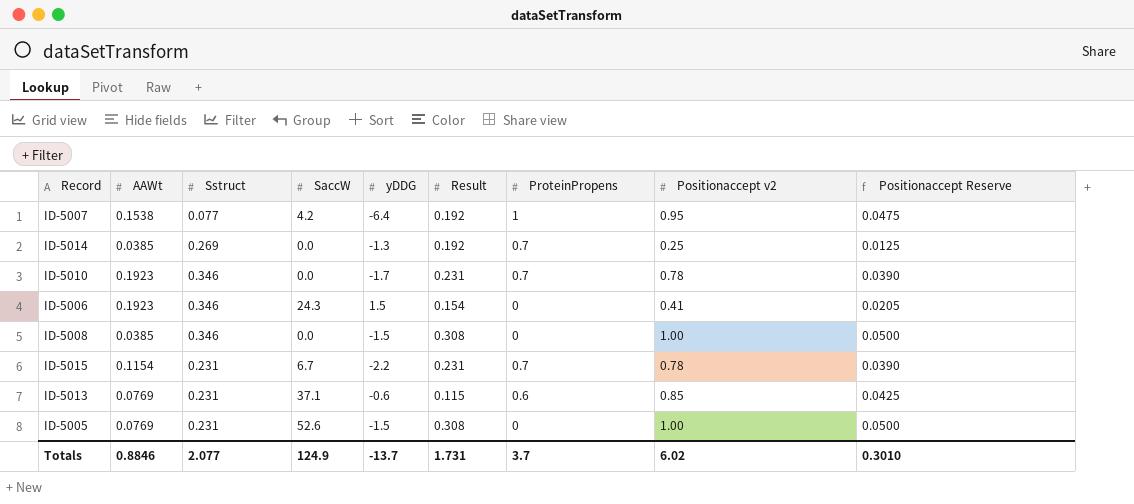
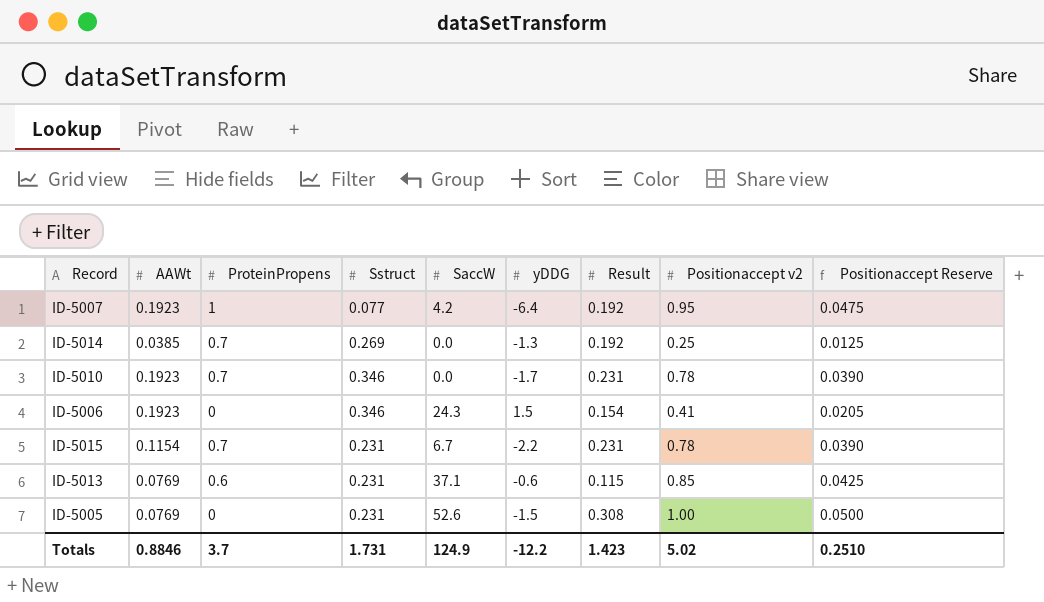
column ProteinPropens | position: 7 -> 3
row ID-5008: 0.0385 | 0.346 | 0.0 | -1.5 | 0.308 | 0 | 1.00 | 0.0500 -> none
ID-5007 | AAWt: 0.1538 -> 0.1923
Totals | Sstruct: 2.077 -> 1.731
Totals | yDDG: -13.7 -> -12.2
Totals | Result: 1.731 -> 1.423
Totals | Positionaccept v2: 6.02 -> 5.02
Totals | Positionaccept Reserve: 0.3010 -> 0.2510

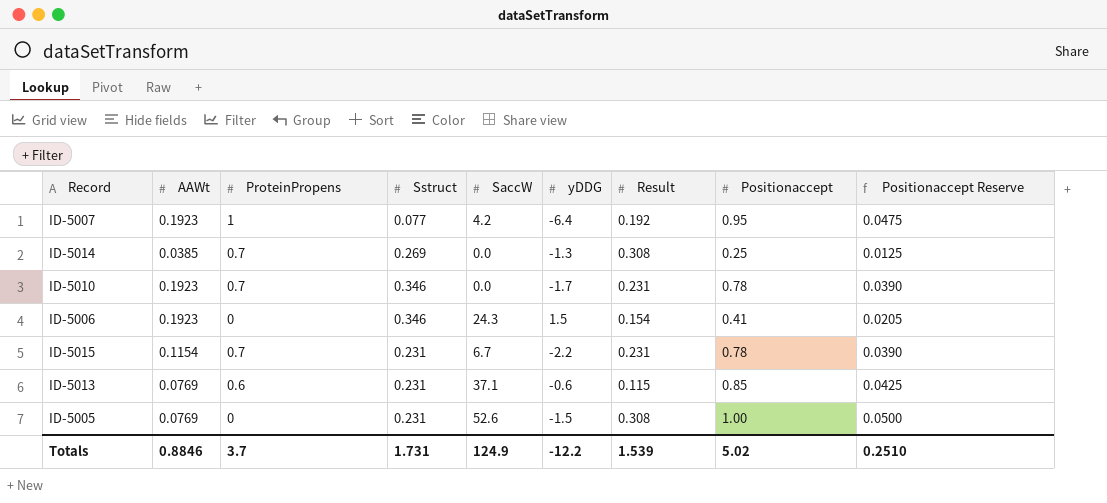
column name: Positionaccept v2 -> Positionaccept
ID-5014 | Result: 0.192 -> 0.308
Totals | Result: 1.423 -> 1.539

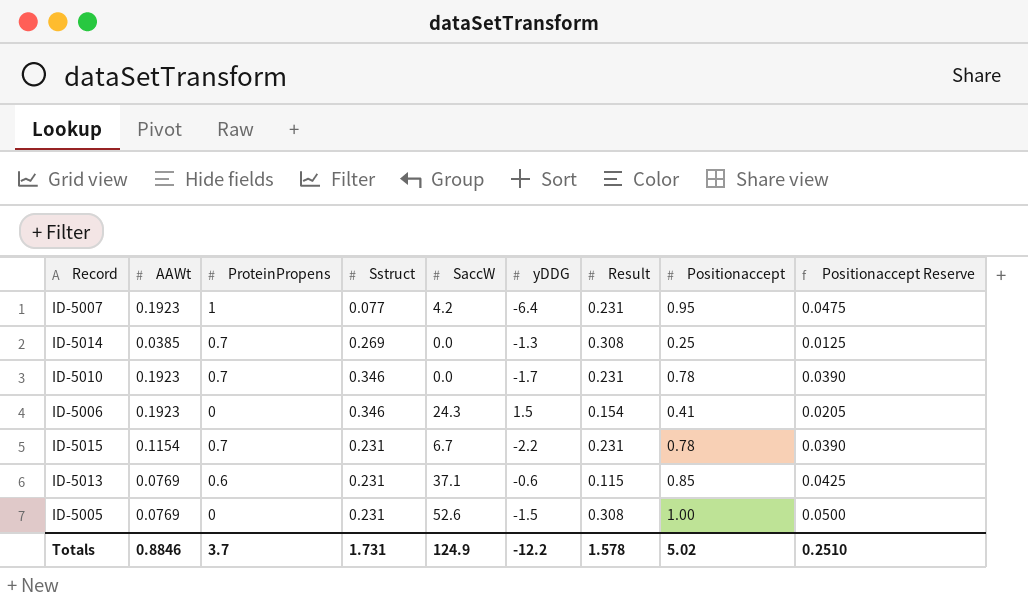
ID-5007 | Result: 0.192 -> 0.231
Totals | Result: 1.539 -> 1.578

